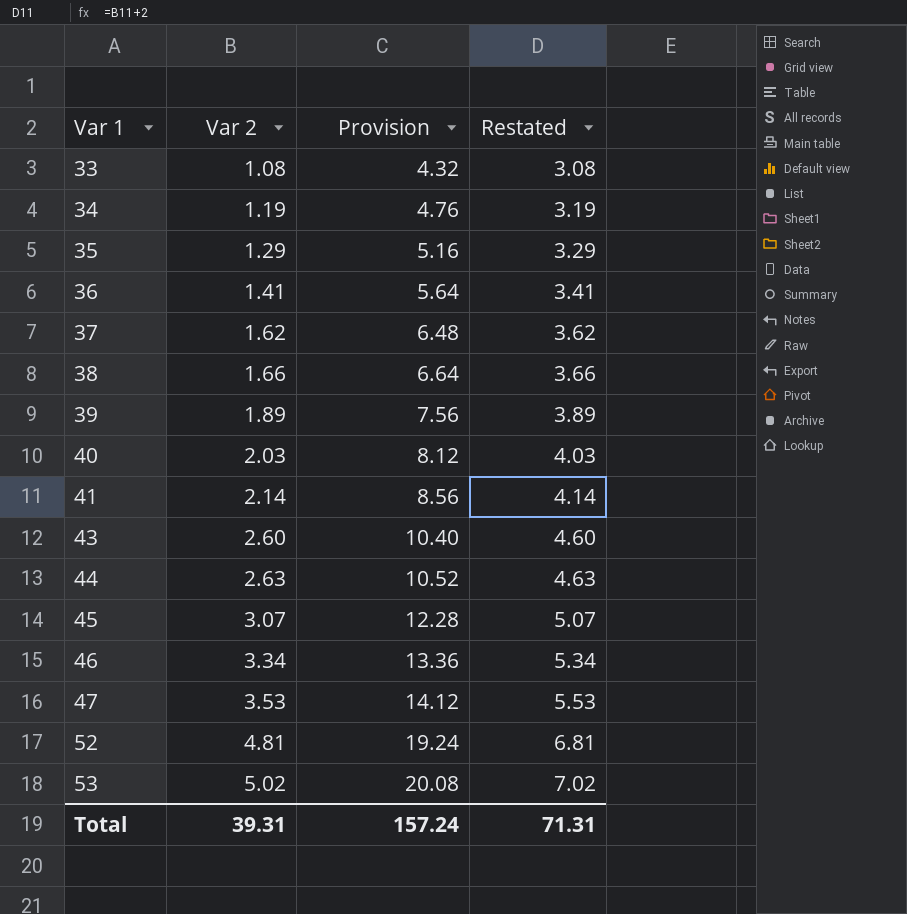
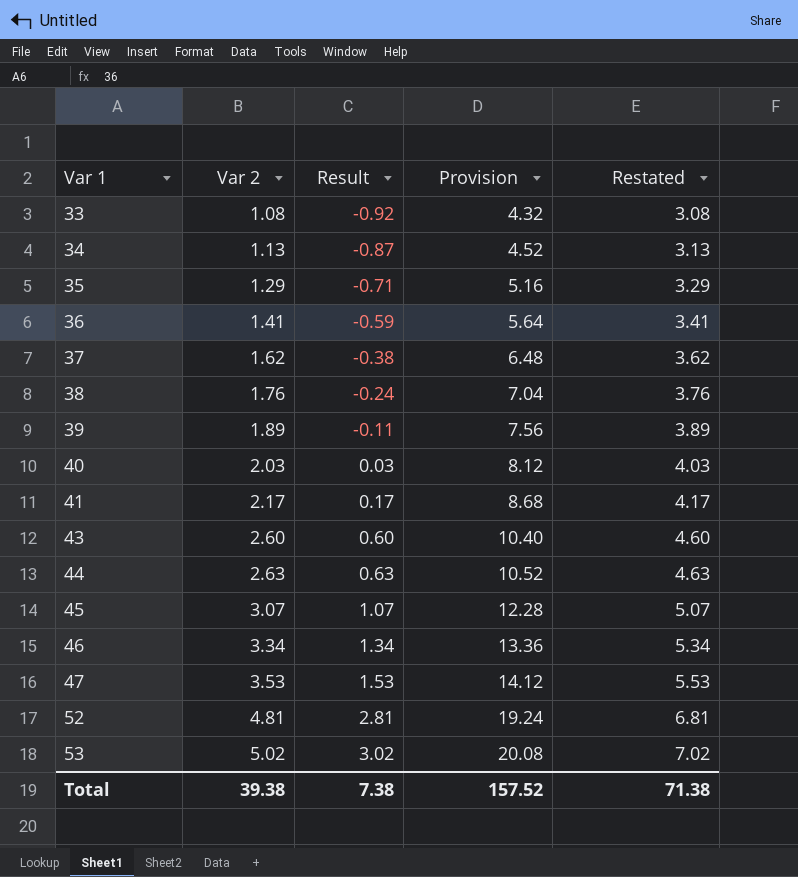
column Result | formula: none -> [Var 2] - 2
34 | Var 2: 1.19 -> 1.13
34 | Provision: 4.76 -> 4.52
34 | Restated: 3.19 -> 3.13
38 | Var 2: 1.66 -> 1.76
38 | Provision: 6.64 -> 7.04
38 | Restated: 3.66 -> 3.76
41 | Var 2: 2.14 -> 2.17
41 | Provision: 8.56 -> 8.68
41 | Restated: 4.14 -> 4.17
Total | Var 2: 39.31 -> 39.38
Total | Provision: 157.24 -> 157.52
Total | Restated: 71.31 -> 71.38

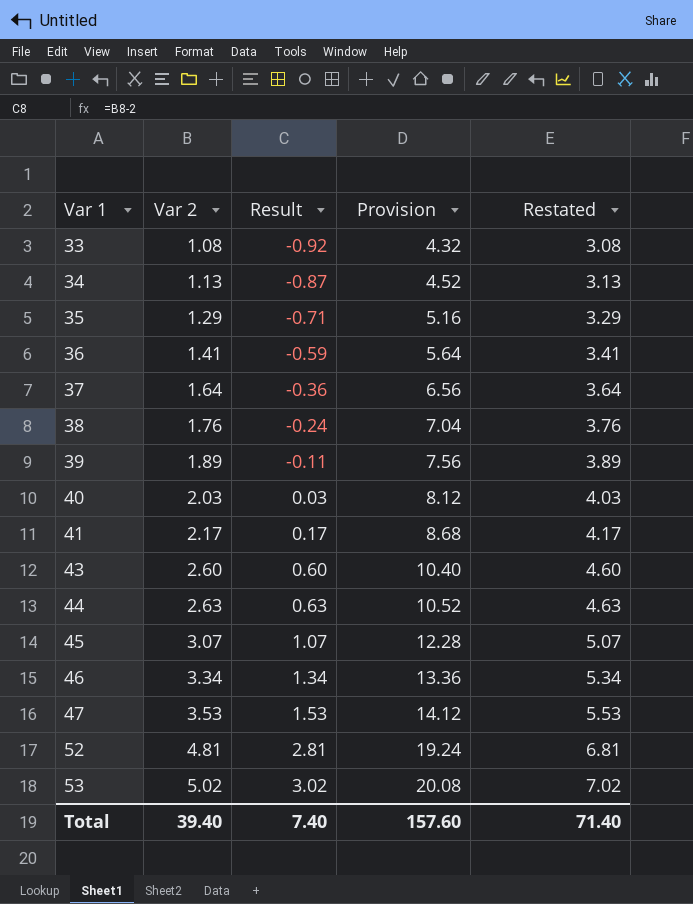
37 | Var 2: 1.62 -> 1.64
37 | Result: -0.38 -> -0.36
37 | Provision: 6.48 -> 6.56
37 | Restated: 3.62 -> 3.64
Total | Var 2: 39.38 -> 39.40
Total | Result: 7.38 -> 7.40
Total | Provision: 157.52 -> 157.60
Total | Restated: 71.38 -> 71.40

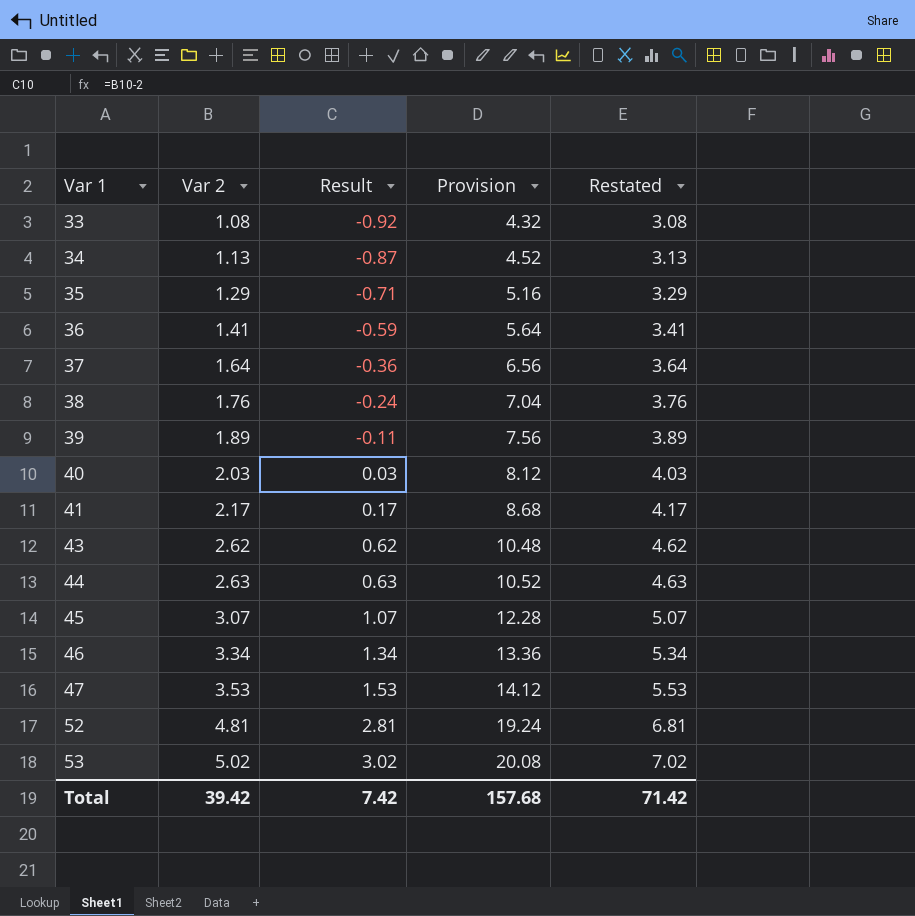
43 | Var 2: 2.60 -> 2.62
43 | Result: 0.60 -> 0.62
43 | Provision: 10.40 -> 10.48
43 | Restated: 4.60 -> 4.62
Total | Var 2: 39.40 -> 39.42
Total | Result: 7.40 -> 7.42
Total | Provision: 157.60 -> 157.68
Total | Restated: 71.40 -> 71.42

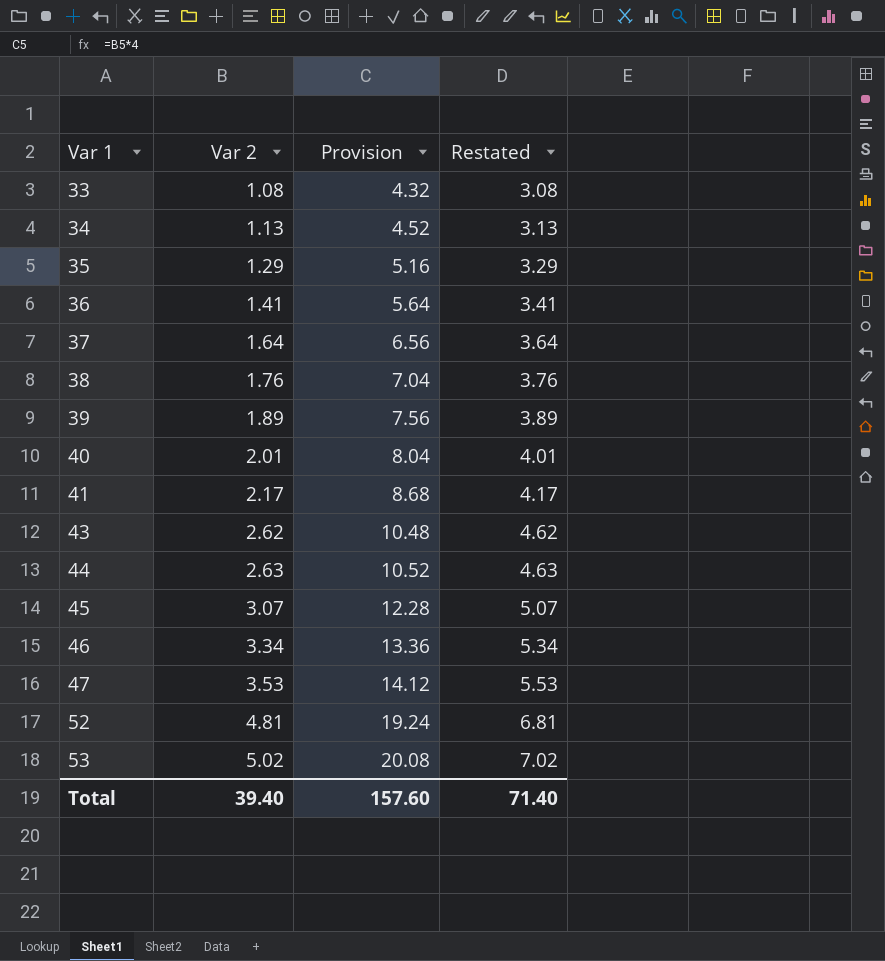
column Result | formula: [Var 2] - 2 -> none
40 | Var 2: 2.03 -> 2.01
40 | Provision: 8.12 -> 8.04
40 | Restated: 4.03 -> 4.01
Total | Var 2: 39.42 -> 39.40
Total | Provision: 157.68 -> 157.60
Total | Restated: 71.42 -> 71.40

